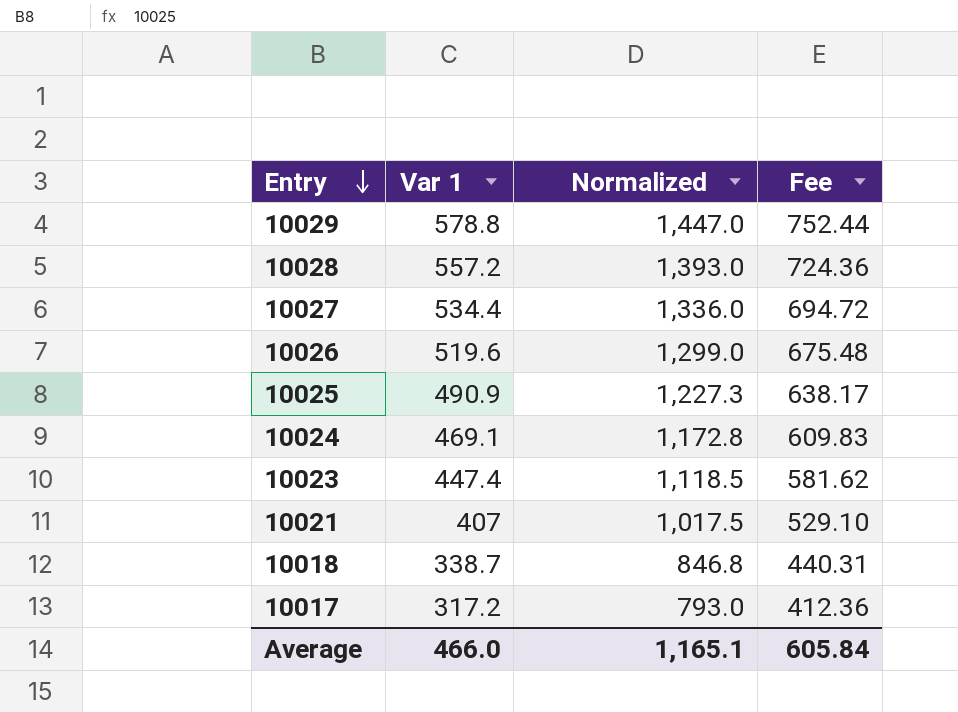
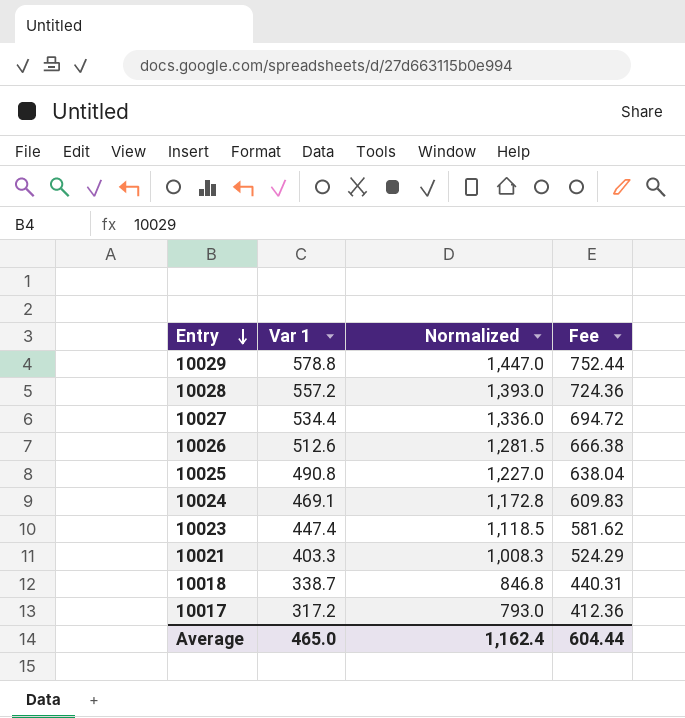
10026 | Var 1: 519.6 -> 512.6
10026 | Normalized: 1,299.0 -> 1,281.5
10026 | Fee: 675.48 -> 666.38
10025 | Var 1: 490.9 -> 490.8
10025 | Normalized: 1,227.3 -> 1,227.0
10025 | Fee: 638.17 -> 638.04
10021 | Var 1: 407 -> 403.3
10021 | Normalized: 1,017.5 -> 1,008.3
10021 | Fee: 529.10 -> 524.29
Average | Var 1: 466.0 -> 465.0
Average | Normalized: 1,165.1 -> 1,162.4
Average | Fee: 605.84 -> 604.44

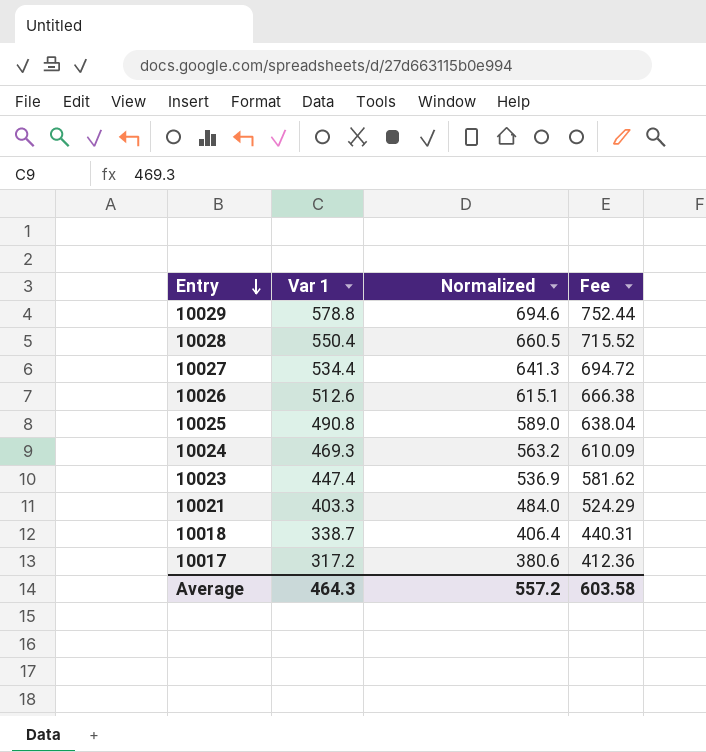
column Normalized | formula: [Var 1] * 2.5 -> [Var 1] * 1.2
10028 | Var 1: 557.2 -> 550.4
10028 | Fee: 724.36 -> 715.52
10024 | Var 1: 469.1 -> 469.3
10024 | Fee: 609.83 -> 610.09
Average | Var 1: 465.0 -> 464.3
Average | Normalized: 1,162.4 -> 557.2
Average | Fee: 604.44 -> 603.58

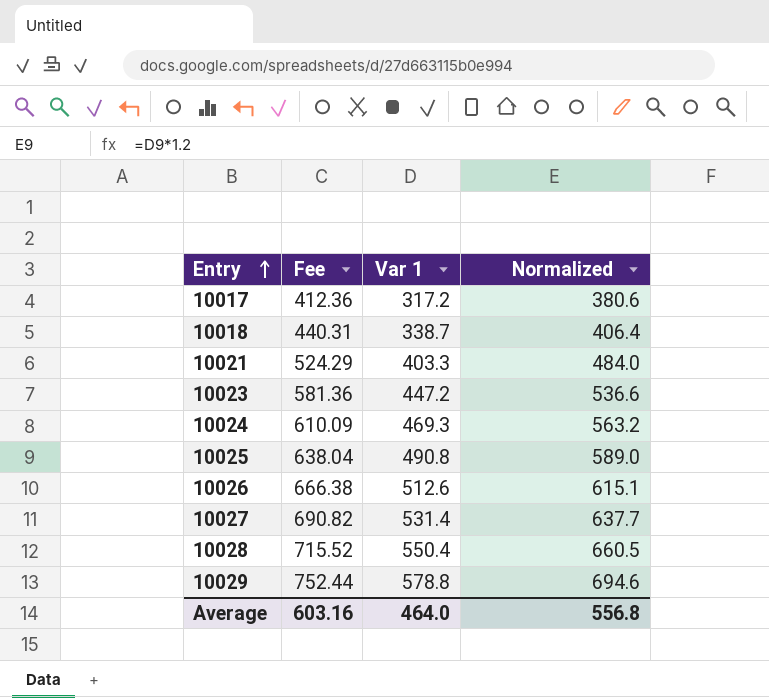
row order: Entry descending -> Entry ascending
column Fee | position: 4 -> 2
10023 | Fee: 581.62 -> 581.36
10023 | Var 1: 447.4 -> 447.2
10023 | Normalized: 536.9 -> 536.6
10027 | Fee: 694.72 -> 690.82
10027 | Var 1: 534.4 -> 531.4
10027 | Normalized: 641.3 -> 637.7
Average | Fee: 603.58 -> 603.16
Average | Var 1: 464.3 -> 464.0
Average | Normalized: 557.2 -> 556.8

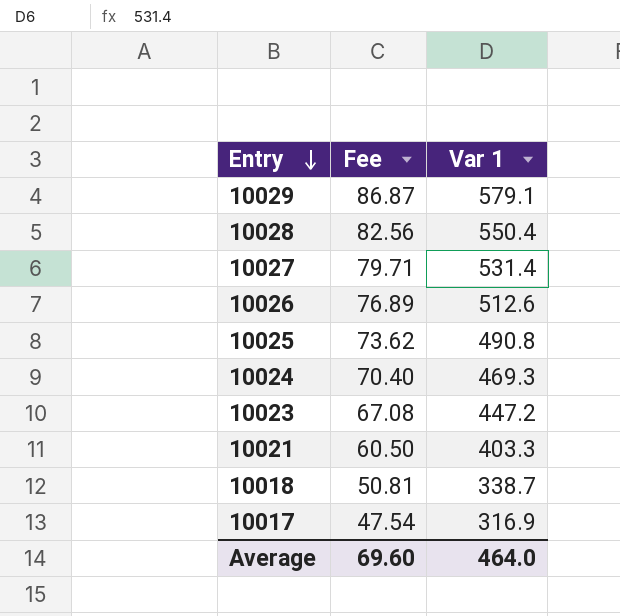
row order: Entry ascending -> Entry descending
column Normalized | formula: [Var 1] * 1.2 -> none
column Fee | formula: [Var 1] * 1.3 -> [Var 1] * 0.15
10029 | Var 1: 578.8 -> 579.1
10017 | Var 1: 317.2 -> 316.9
Average | Fee: 603.16 -> 69.60

